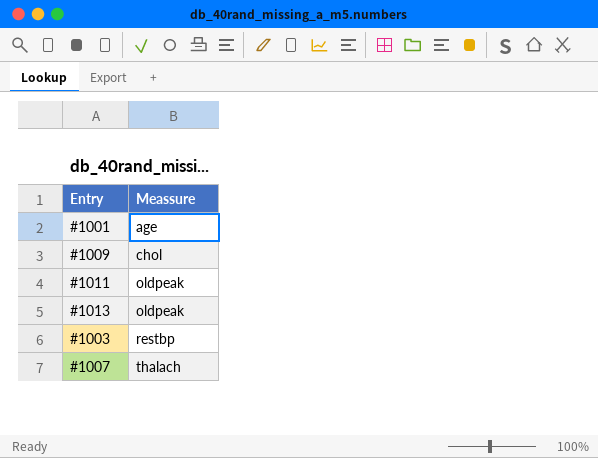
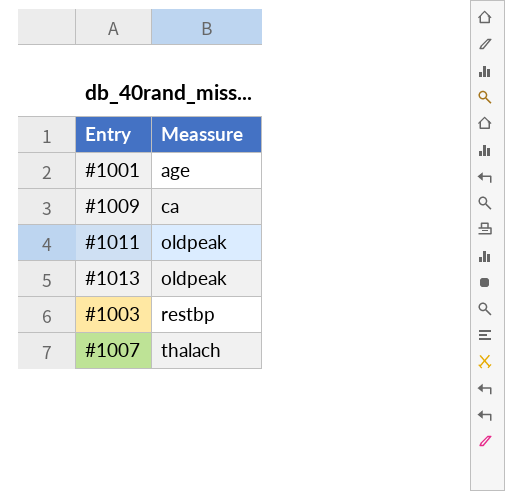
#1009 | Meassure: chol -> ca

